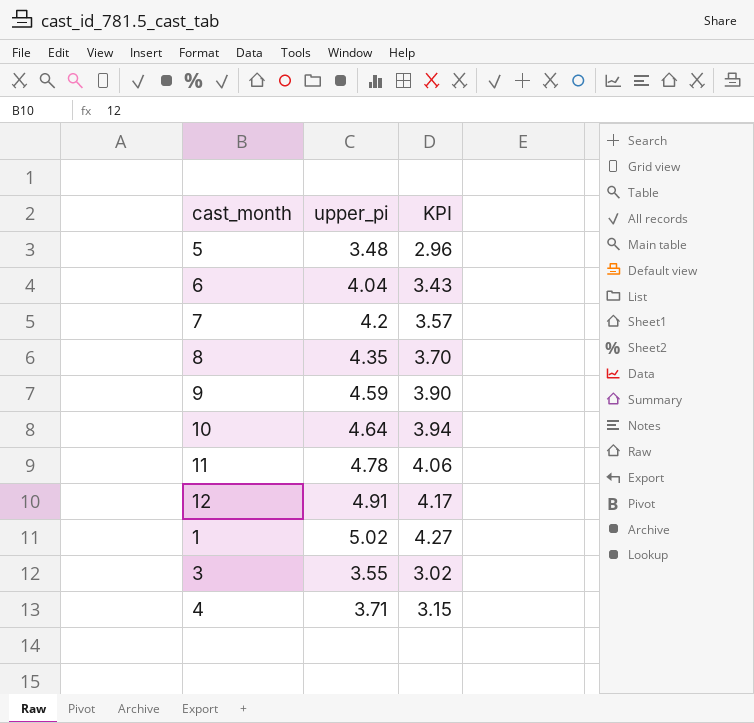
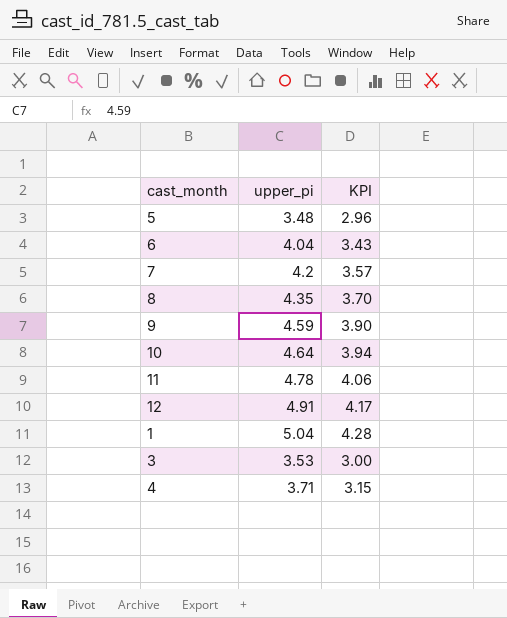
1 | upper_pi: 5.02 -> 5.04
1 | KPI: 4.27 -> 4.28
3 | upper_pi: 3.55 -> 3.53
3 | KPI: 3.02 -> 3.00

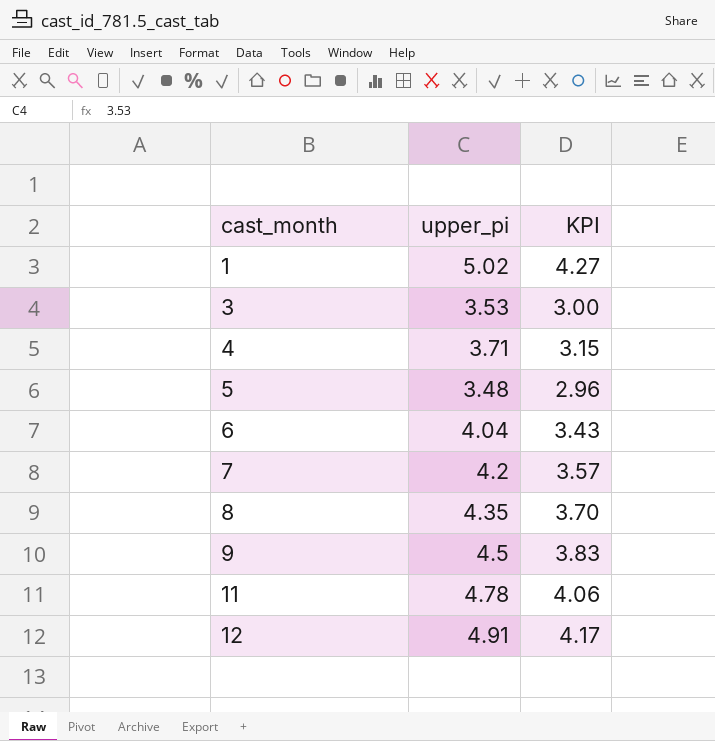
row order: none -> cast_month ascending
row 10: 4.64 | 3.94 -> none
1 | upper_pi: 5.04 -> 5.02
1 | KPI: 4.28 -> 4.27
9 | upper_pi: 4.59 -> 4.5
9 | KPI: 3.90 -> 3.83

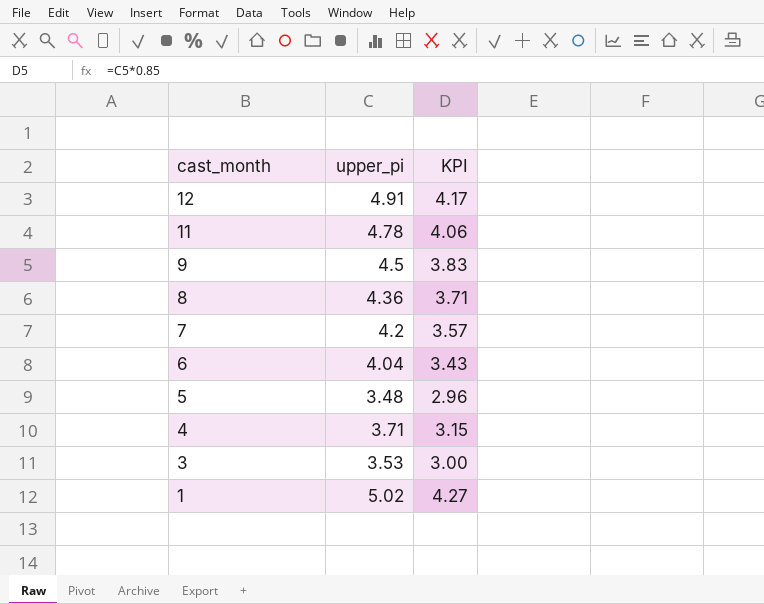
row order: cast_month ascending -> cast_month descending
8 | upper_pi: 4.35 -> 4.36
8 | KPI: 3.70 -> 3.71

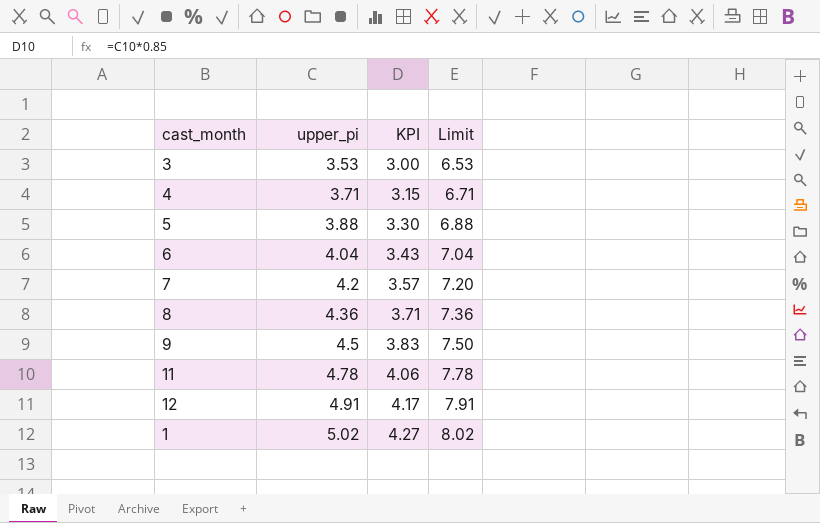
row order: cast_month descending -> upper_pi ascending
column Limit | formula: none -> [upper_pi] + 3
5 | upper_pi: 3.48 -> 3.88
5 | KPI: 2.96 -> 3.30

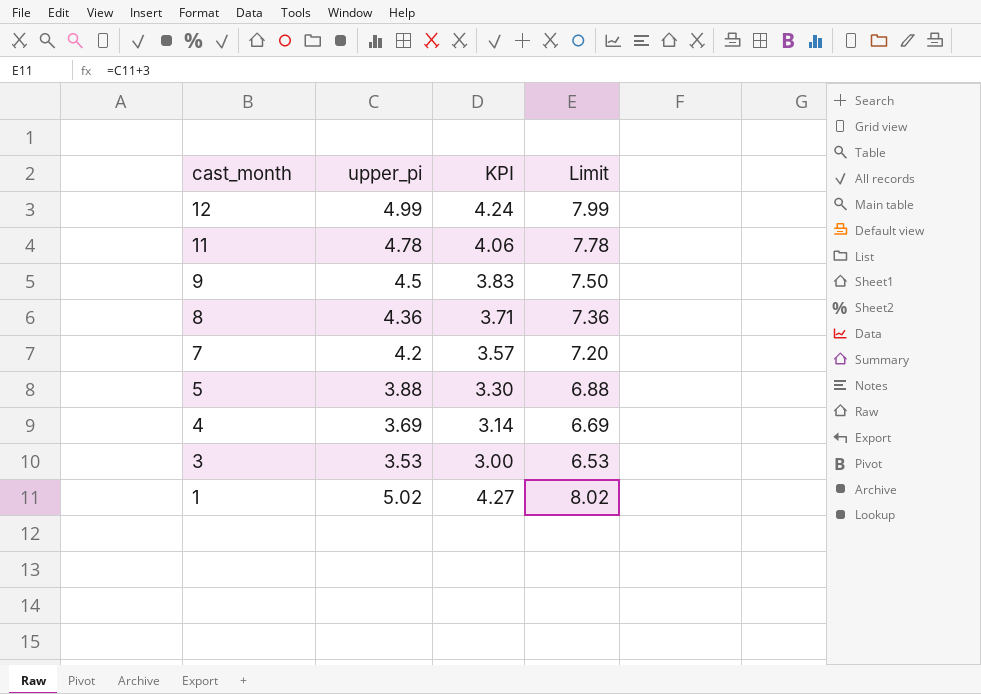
row order: upper_pi ascending -> cast_month descending
row 6: 4.04 | 3.43 | 7.04 -> none
12 | upper_pi: 4.91 -> 4.99
12 | KPI: 4.17 -> 4.24
12 | Limit: 7.91 -> 7.99
4 | upper_pi: 3.71 -> 3.69
4 | KPI: 3.15 -> 3.14
4 | Limit: 6.71 -> 6.69

